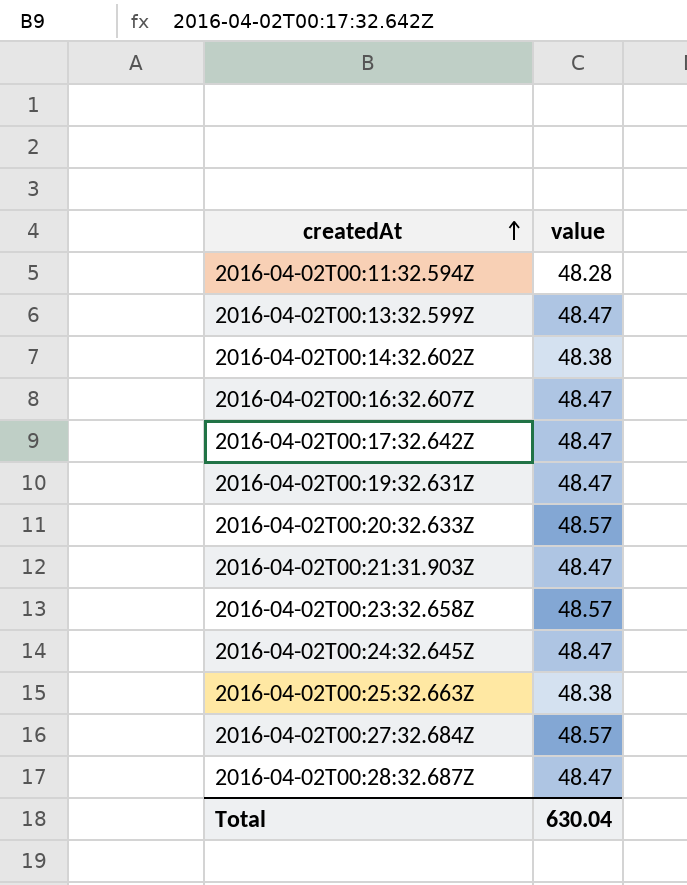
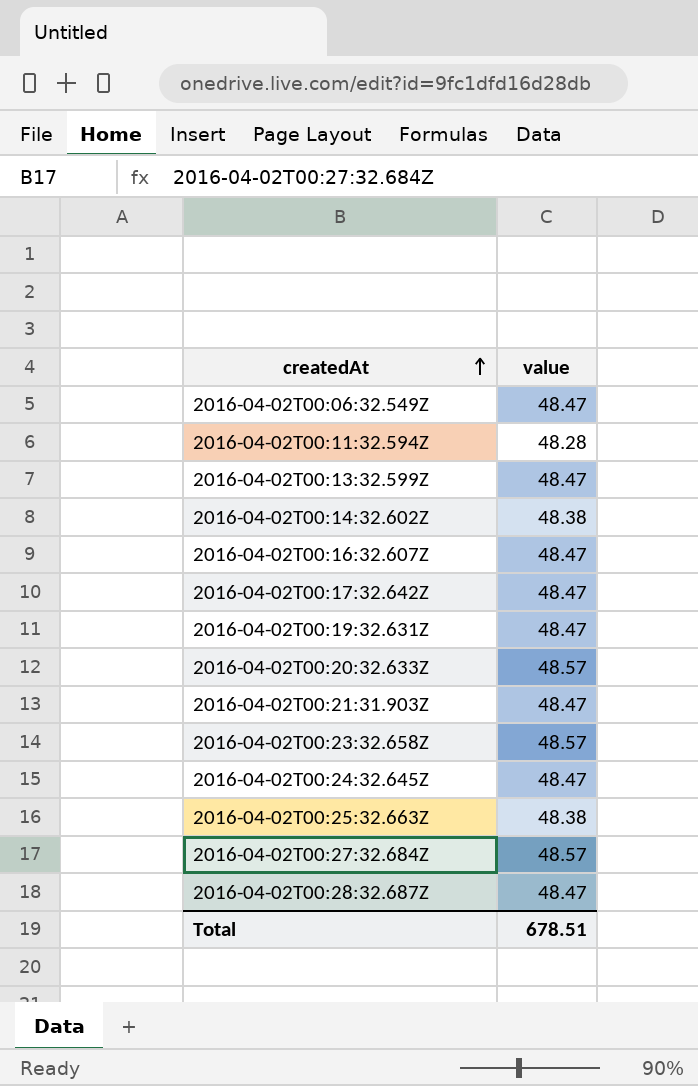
row 2016-04-02T00:06:32.549Z: none -> 48.47
Total | value: 630.04 -> 678.51

